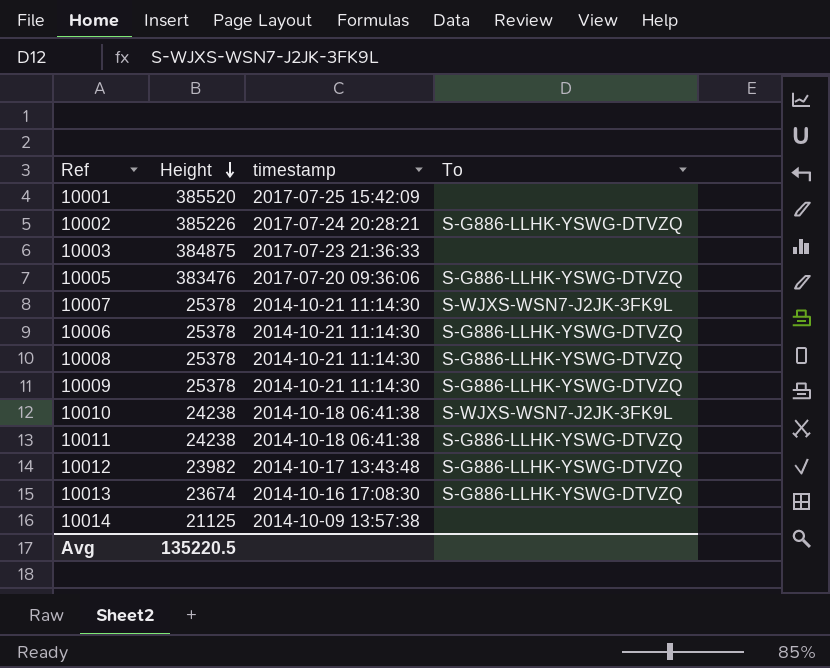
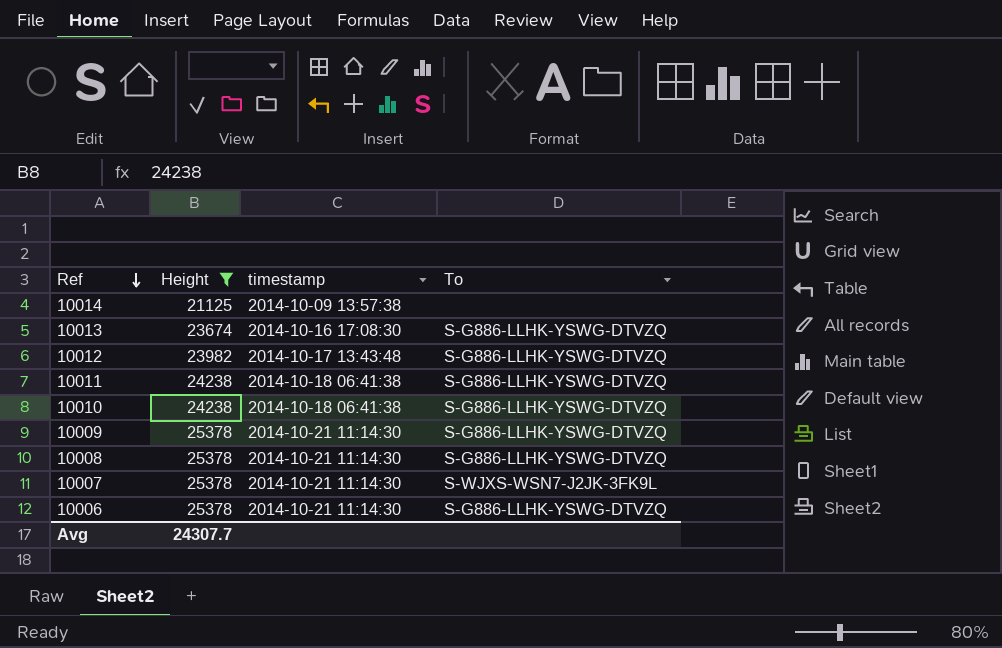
filter: none -> Height <= 25378
row order: Height descending -> Ref descending
10010 | To: S-WJXS-WSN7-J2JK-3FK9L -> S-G886-LLHK-YSWG-DTVZQ
Avg | Height: 135220.5 -> 24307.7

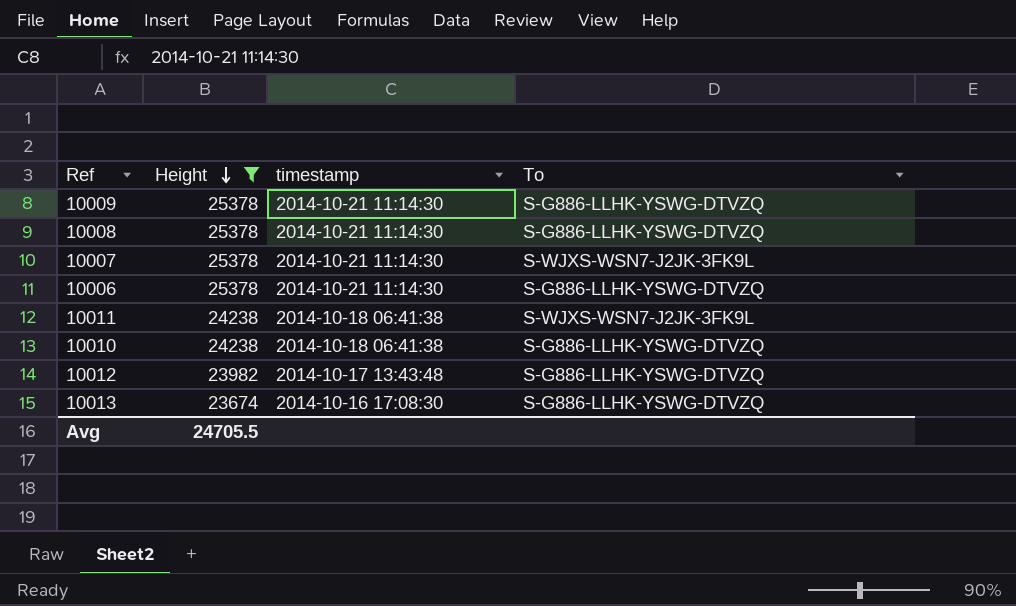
row order: Ref descending -> Height descending
row 10014: 21125 | 2014-10-09 13:57:38 | none -> none
10011 | To: S-G886-LLHK-YSWG-DTVZQ -> S-WJXS-WSN7-J2JK-3FK9L
Avg | Height: 24307.7 -> 24705.5

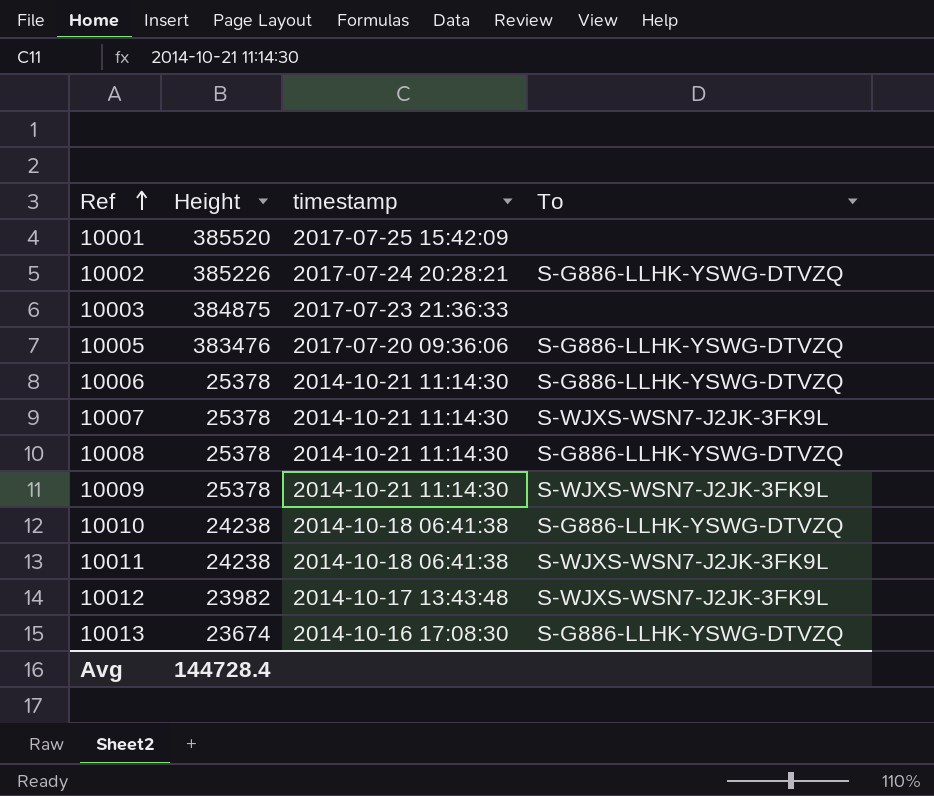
filter: Height <= 25378 -> none
row order: Height descending -> Ref ascending
10009 | To: S-G886-LLHK-YSWG-DTVZQ -> S-WJXS-WSN7-J2JK-3FK9L
10012 | To: S-G886-LLHK-YSWG-DTVZQ -> S-WJXS-WSN7-J2JK-3FK9L
Avg | Height: 24705.5 -> 144728.4

